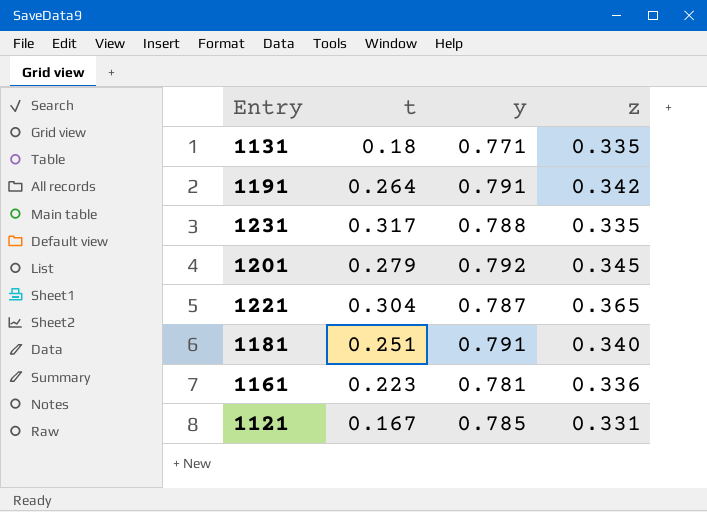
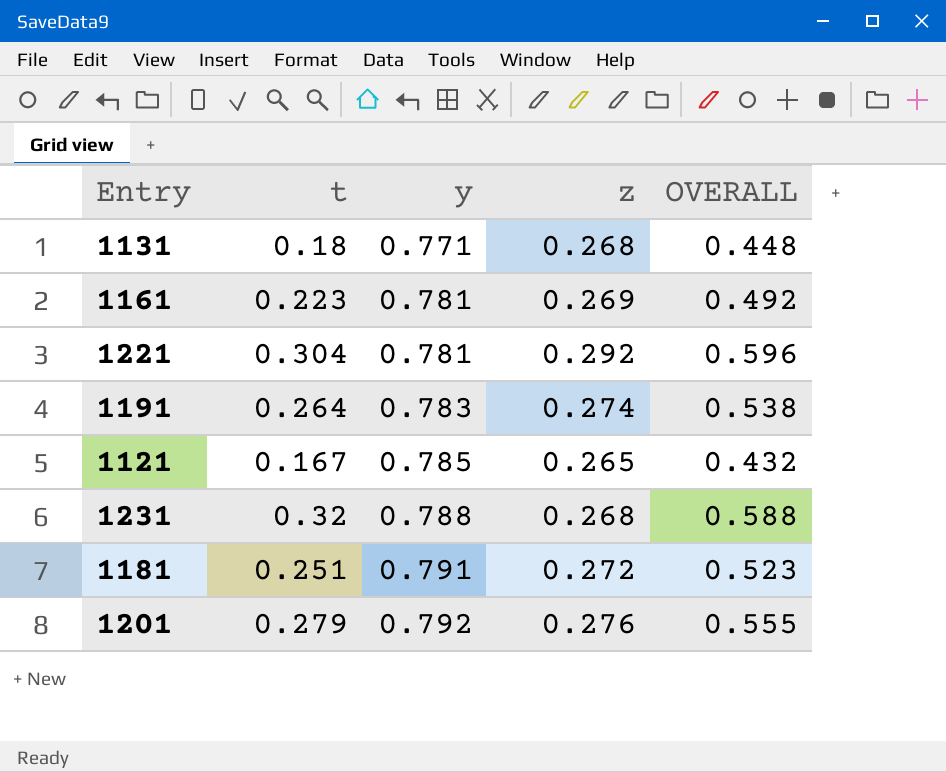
row order: none -> y ascending
column OVERALL | formula: none -> [t] + [z]
1131 | z: 0.335 -> 0.268
1161 | z: 0.336 -> 0.269
1221 | y: 0.787 -> 0.781
1221 | z: 0.365 -> 0.292
1191 | y: 0.791 -> 0.783
1191 | z: 0.342 -> 0.274
1121 | z: 0.331 -> 0.265
1231 | t: 0.317 -> 0.32
1231 | z: 0.335 -> 0.268
1181 | z: 0.340 -> 0.272
1201 | z: 0.345 -> 0.276

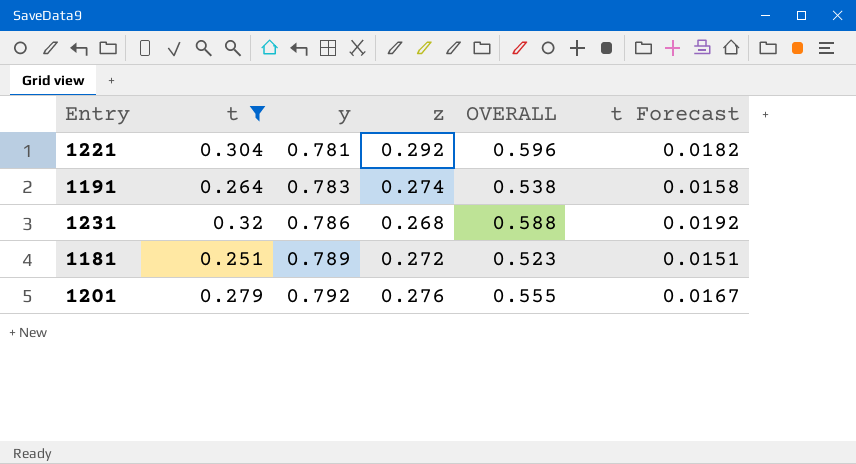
filter: none -> t >= 0.251
column t Forecast | formula: none -> [t] * 0.06
1231 | y: 0.788 -> 0.786
1181 | y: 0.791 -> 0.789

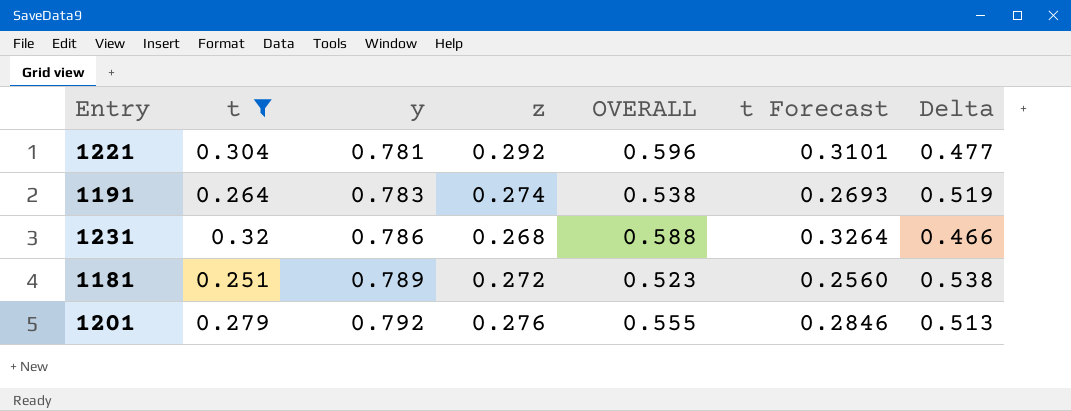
column t Forecast | formula: [t] * 0.06 -> [t] * 1.02
column Delta | formula: none -> [y] - [t]

